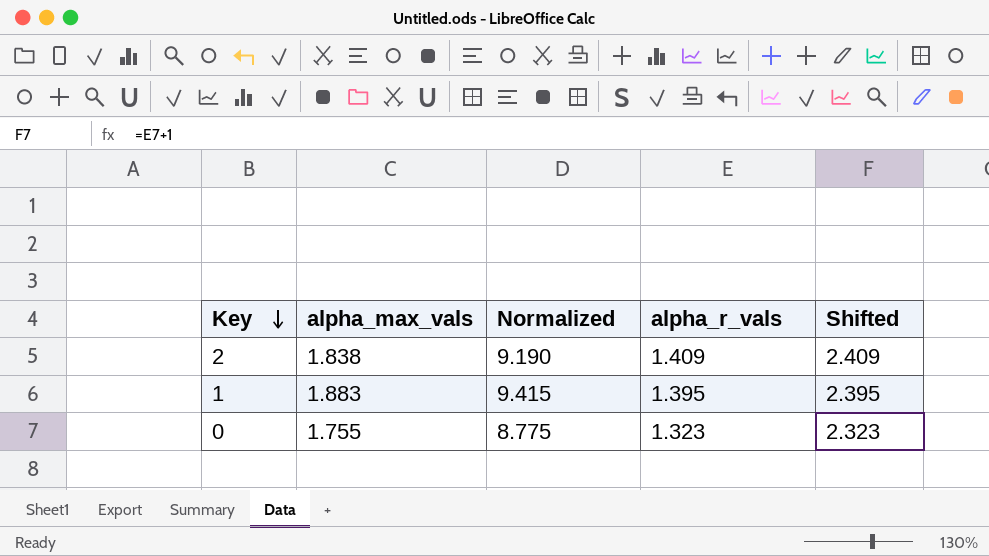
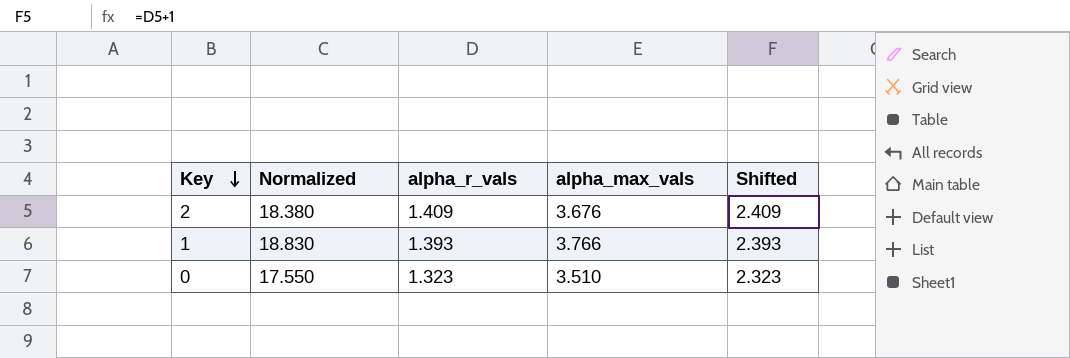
column alpha_max_vals | position: 2 -> 4
2 | Normalized: 9.190 -> 18.380
2 | alpha_max_vals: 1.838 -> 3.676
1 | Normalized: 9.415 -> 18.830
1 | alpha_r_vals: 1.395 -> 1.393
1 | alpha_max_vals: 1.883 -> 3.766
1 | Shifted: 2.395 -> 2.393
0 | Normalized: 8.775 -> 17.550
0 | alpha_max_vals: 1.755 -> 3.510

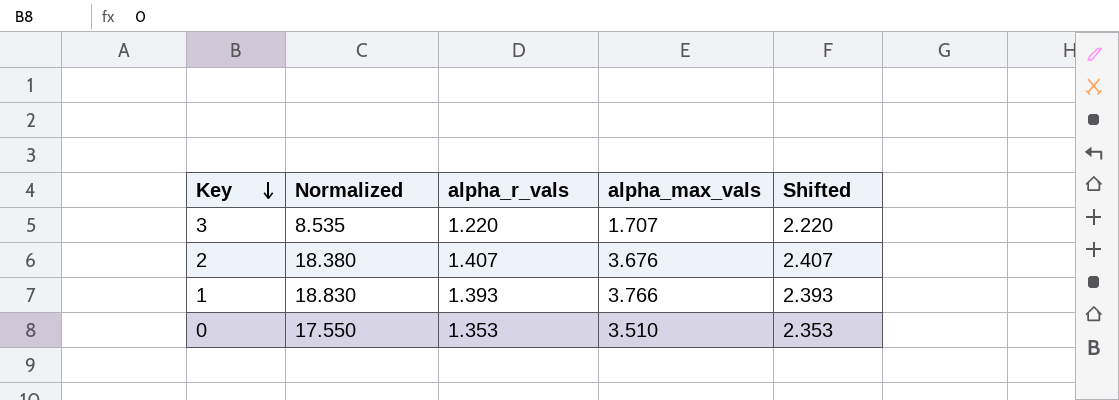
row 3: none -> 8.535 | 1.220 | 1.707 | 2.220
2 | alpha_r_vals: 1.409 -> 1.407
2 | Shifted: 2.409 -> 2.407
0 | alpha_r_vals: 1.323 -> 1.353
0 | Shifted: 2.323 -> 2.353

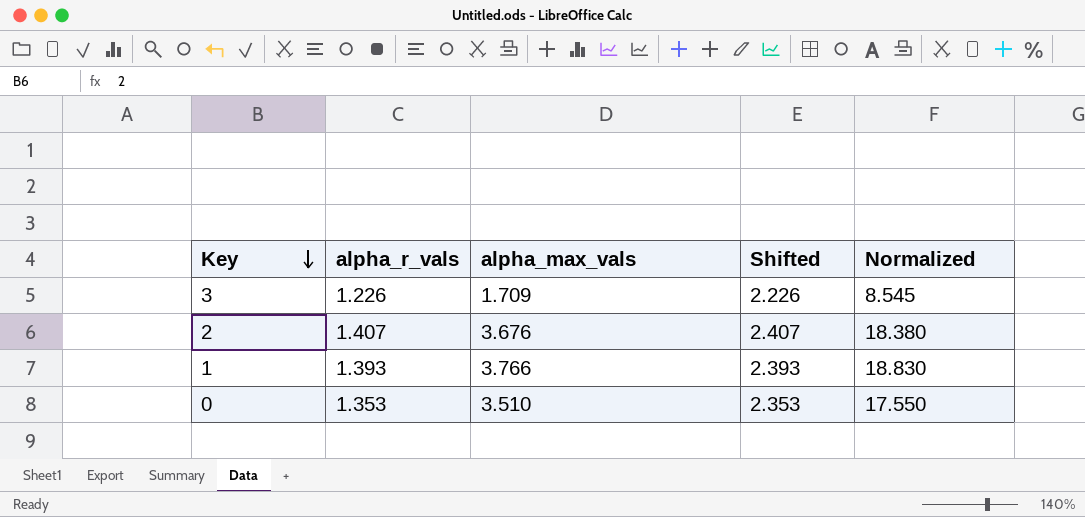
column Normalized | position: 2 -> 5
3 | alpha_r_vals: 1.220 -> 1.226
3 | alpha_max_vals: 1.707 -> 1.709
3 | Shifted: 2.220 -> 2.226
3 | Normalized: 8.535 -> 8.545

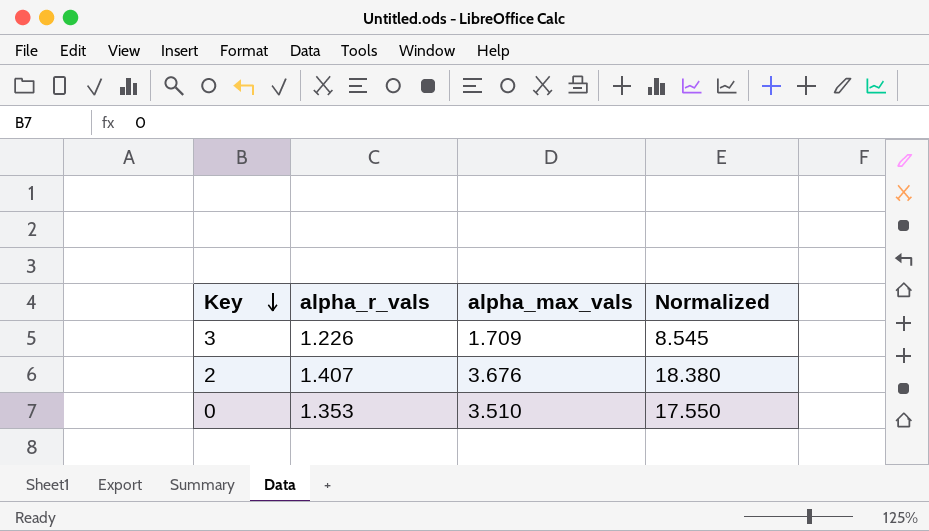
column Shifted | formula: [alpha_r_vals] + 1 -> none
row 1: 1.393 | 3.766 | 2.393 | 18.830 -> none

